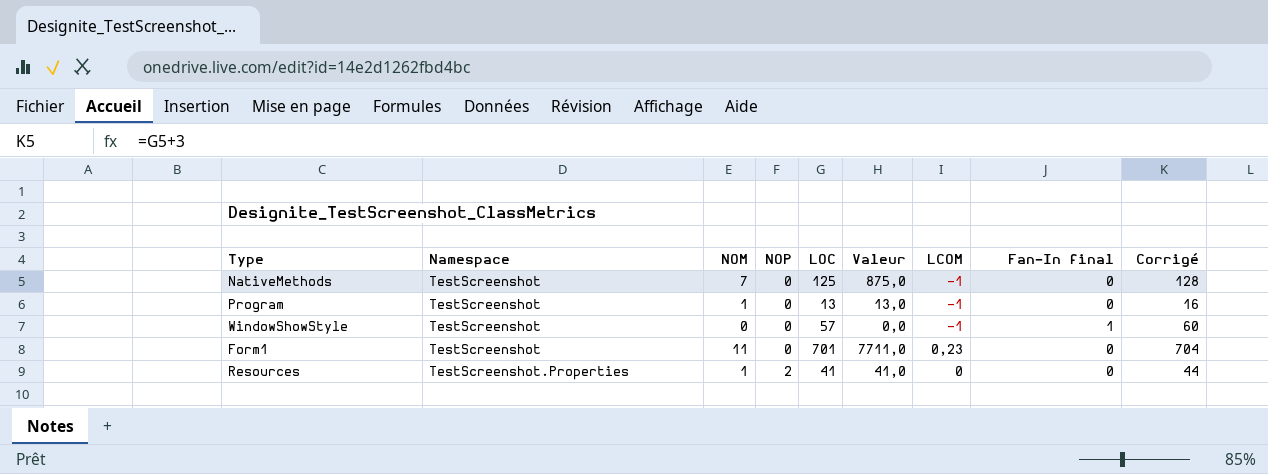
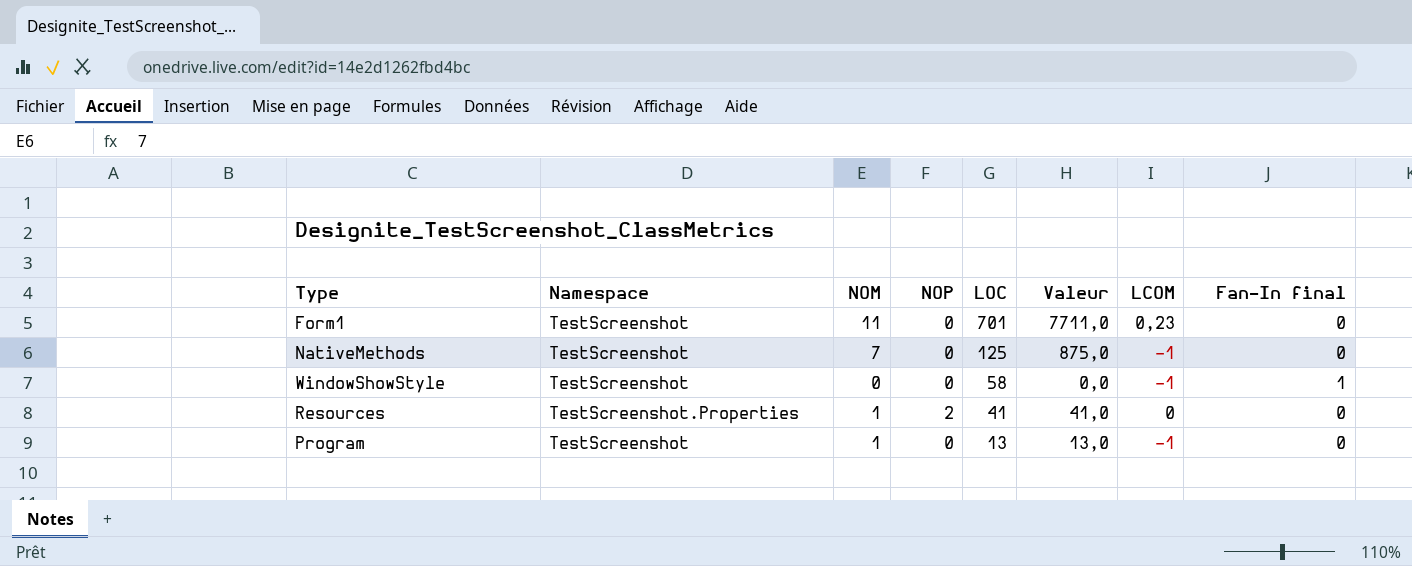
row order: Namespace ascending -> LOC descending
column Corrigé | formula: [LOC] + 3 -> none
WindowShowStyle | LOC: 57 -> 58

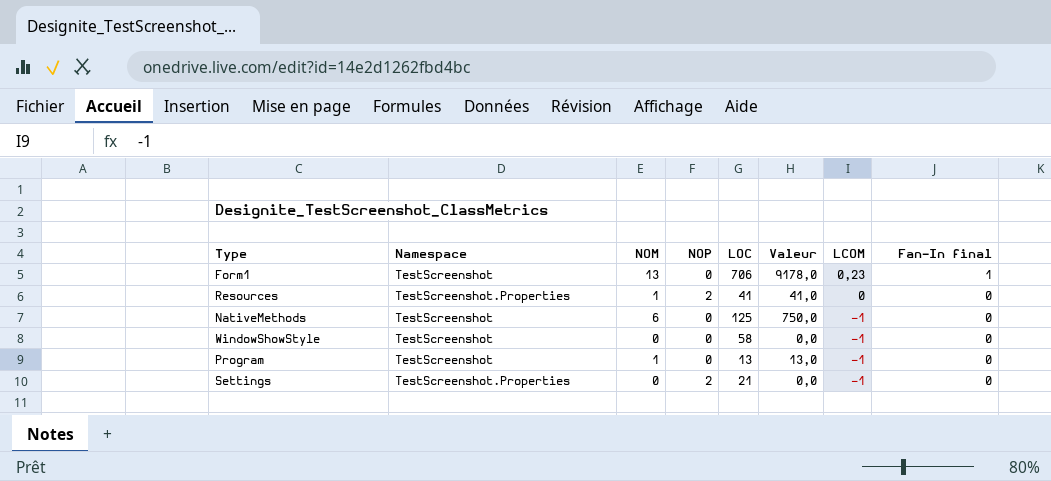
row order: LOC descending -> LCOM descending
Form1 | NOM: 11 -> 13
Form1 | LOC: 701 -> 706
Form1 | Valeur: 7711,0 -> 9178,0
Form1 | Fan-In final: 0 -> 1
NativeMethods | NOM: 7 -> 6
NativeMethods | Valeur: 875,0 -> 750,0
WindowShowStyle | Fan-In final: 1 -> 0
row Settings: none -> TestScreenshot.Properties | 0 | 2 | 21 | 0,0 | -1 | 0

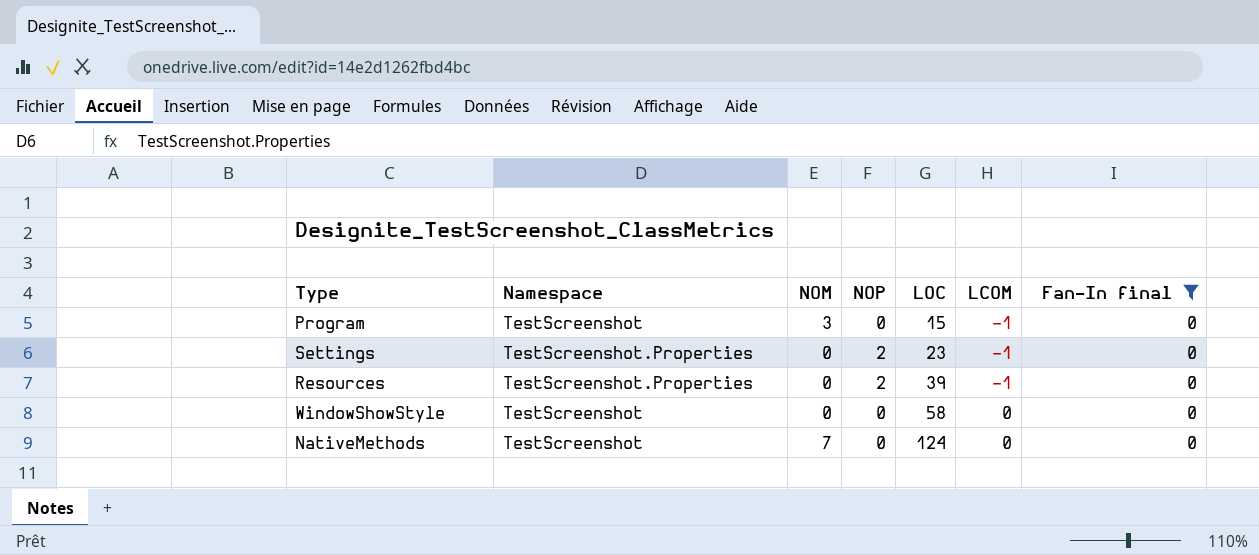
filter: none -> Fan-In final = 0
row order: LCOM descending -> LOC ascending
column Valeur | formula: [NOM] * [LOC] -> none
Program | NOM: 1 -> 3
Program | LOC: 13 -> 15
Settings | LOC: 21 -> 23
Resources | NOM: 1 -> 0
Resources | LOC: 41 -> 39
Resources | LCOM: 0 -> -1
WindowShowStyle | LCOM: -1 -> 0
NativeMethods | NOM: 6 -> 7
NativeMethods | LOC: 125 -> 124
NativeMethods | LCOM: -1 -> 0

